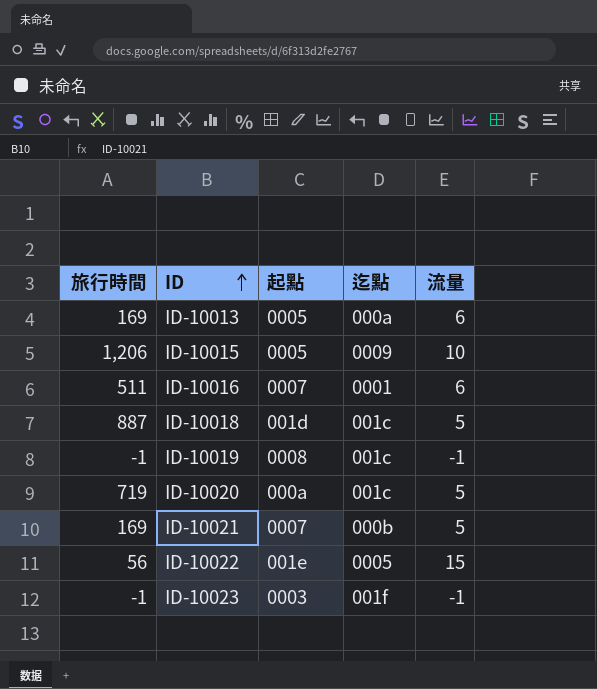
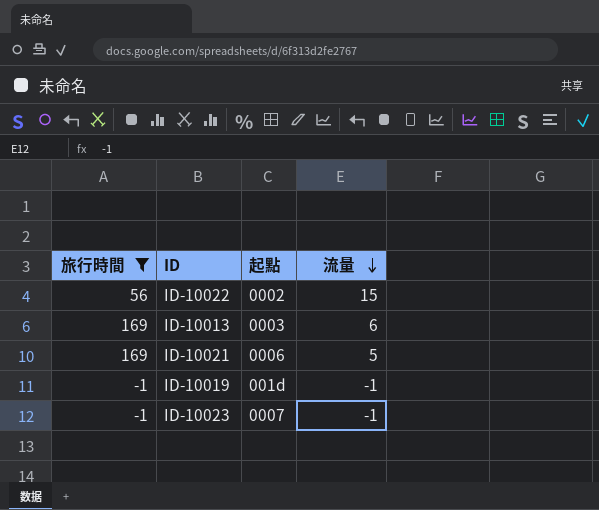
filter: none -> 旅行時間 <= 169
row order: ID ascending -> 流量 descending
column 迄點 | position: 4 -> none
ID-10022 | 起點: 001e -> 0002
ID-10013 | 起點: 0005 -> 0003
ID-10021 | 起點: 0007 -> 0006
ID-10019 | 起點: 0008 -> 001d
ID-10023 | 起點: 0003 -> 0007

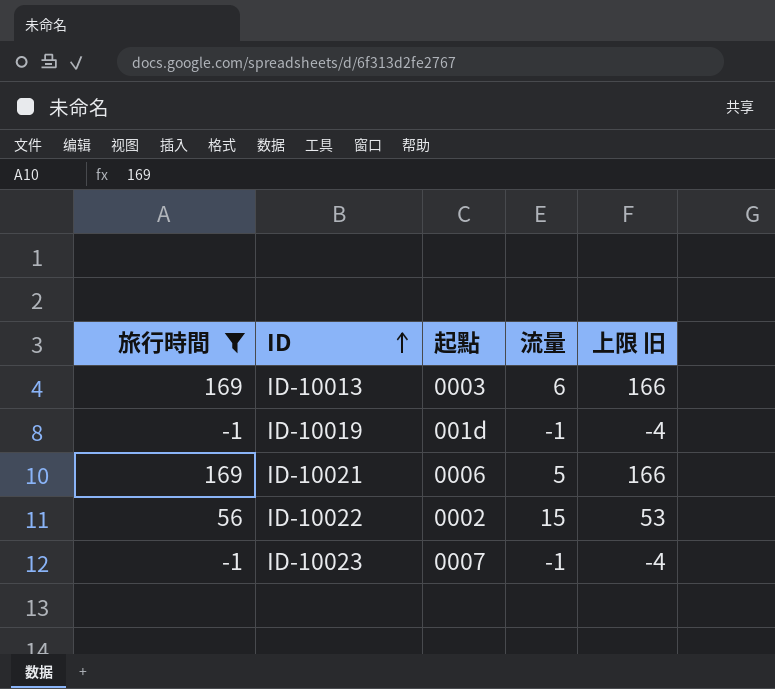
row order: 流量 descending -> ID ascending
column 上限 旧 | formula: none -> [旅行時間] - 3

